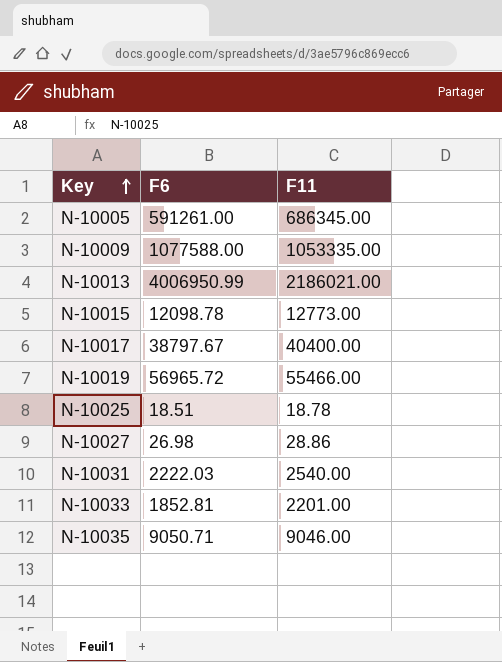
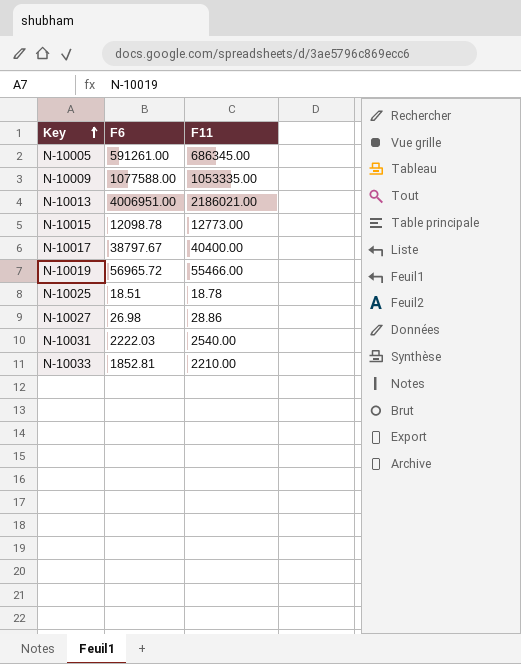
row N-10035: 9050.71 | 9046.00 -> none
N-10013 | F6: 4006950.99 -> 4006951.00
N-10033 | F11: 2201.00 -> 2210.00

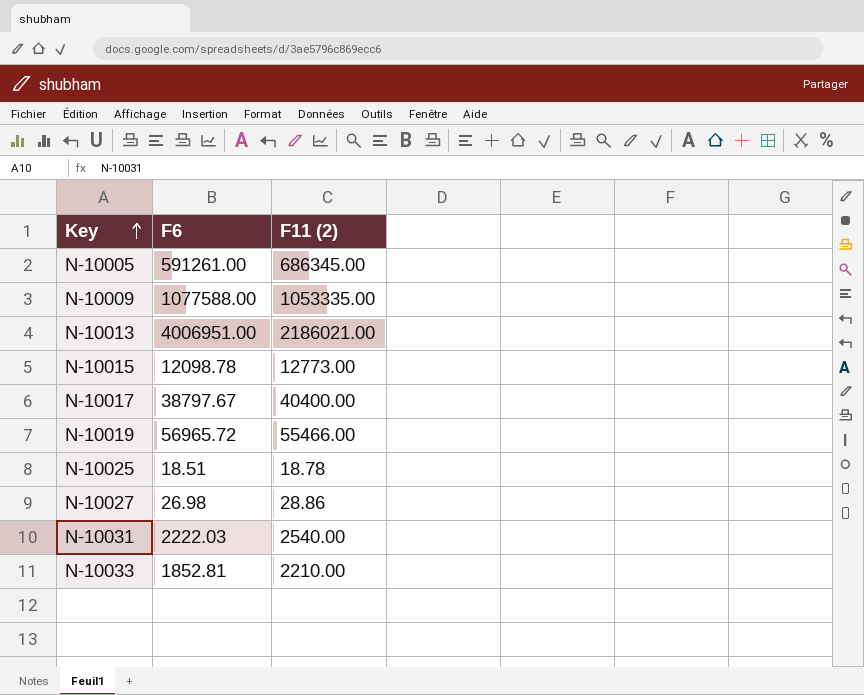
column name: F11 -> F11 (2)

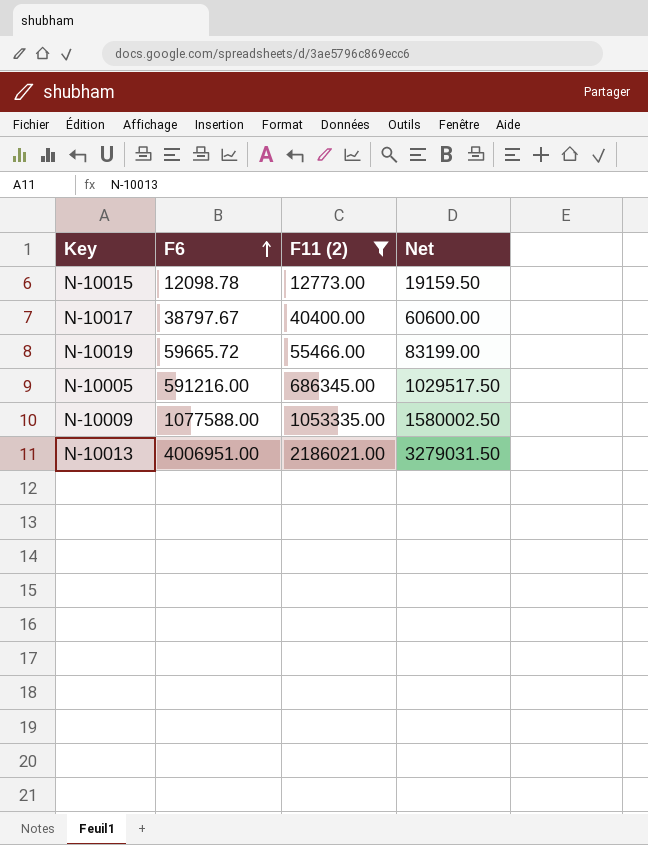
filter: none -> F11 (2) >= 12773.00
row order: Key ascending -> F6 ascending
column Net | formula: none -> [F11 (2)] * 1.5
N-10019 | F6: 56965.72 -> 59665.72
N-10005 | F6: 591261.00 -> 591216.00

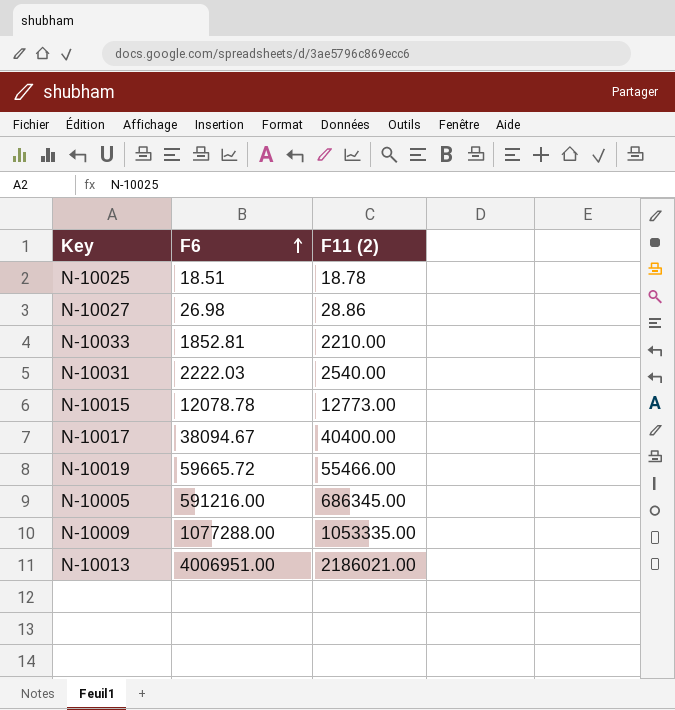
filter: F11 (2) >= 12773.00 -> none
column Net | formula: [F11 (2)] * 1.5 -> none
N-10015 | F6: 12098.78 -> 12078.78
N-10017 | F6: 38797.67 -> 38094.67
N-10009 | F6: 1077588.00 -> 1077288.00

